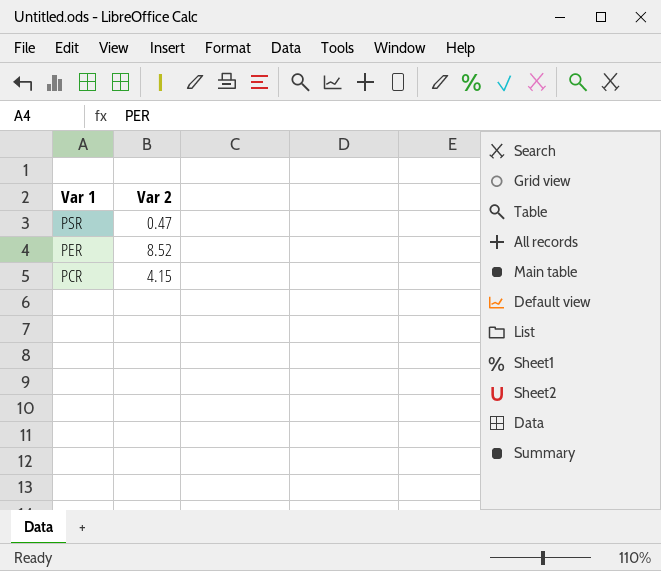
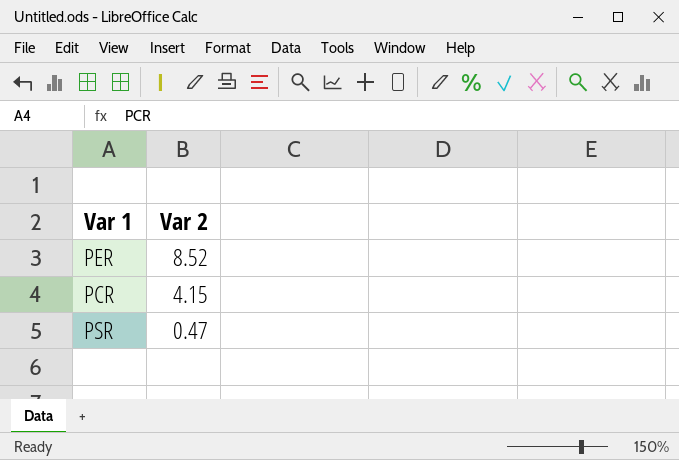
row order: Var 1 descending -> Var 2 descending

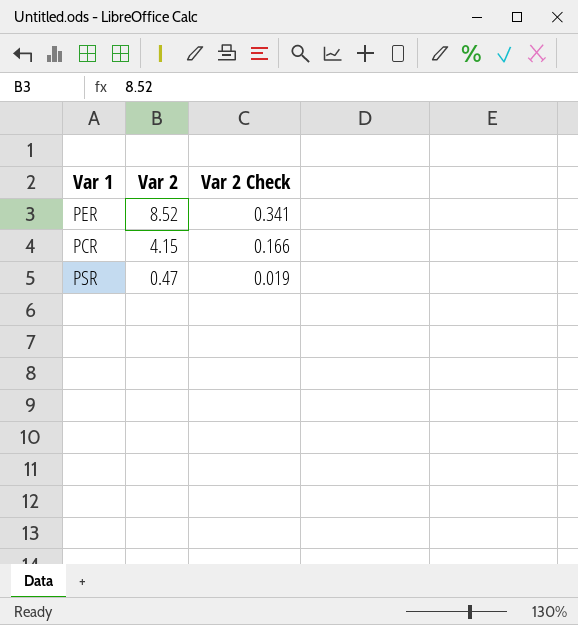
column Var 2 Check | formula: none -> [Var 2] * 0.04

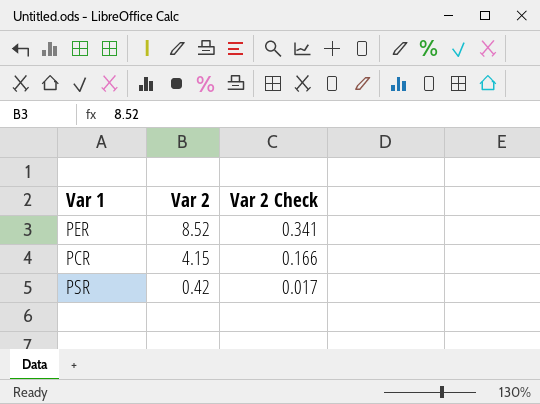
PSR | Var 2: 0.47 -> 0.42
PSR | Var 2 Check: 0.019 -> 0.017

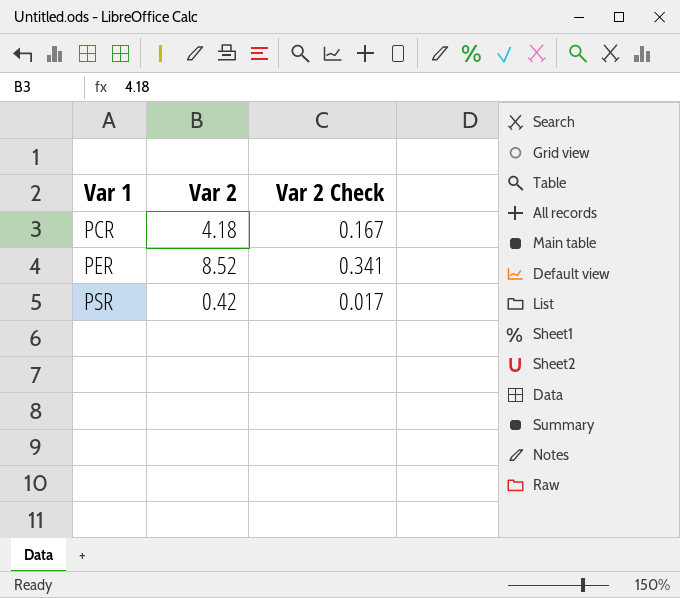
row order: Var 2 descending -> Var 1 ascending
PCR | Var 2: 4.15 -> 4.18
PCR | Var 2 Check: 0.166 -> 0.167

